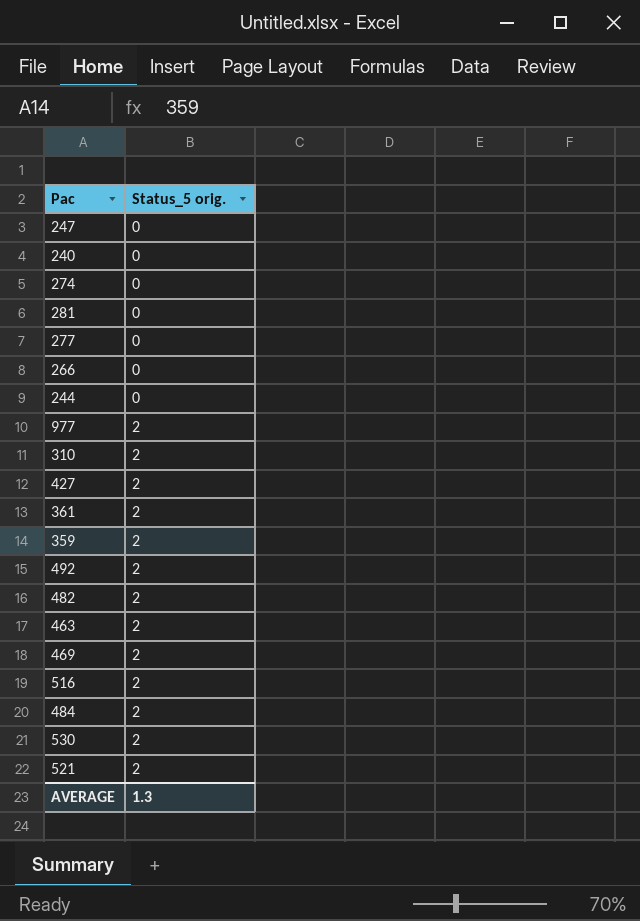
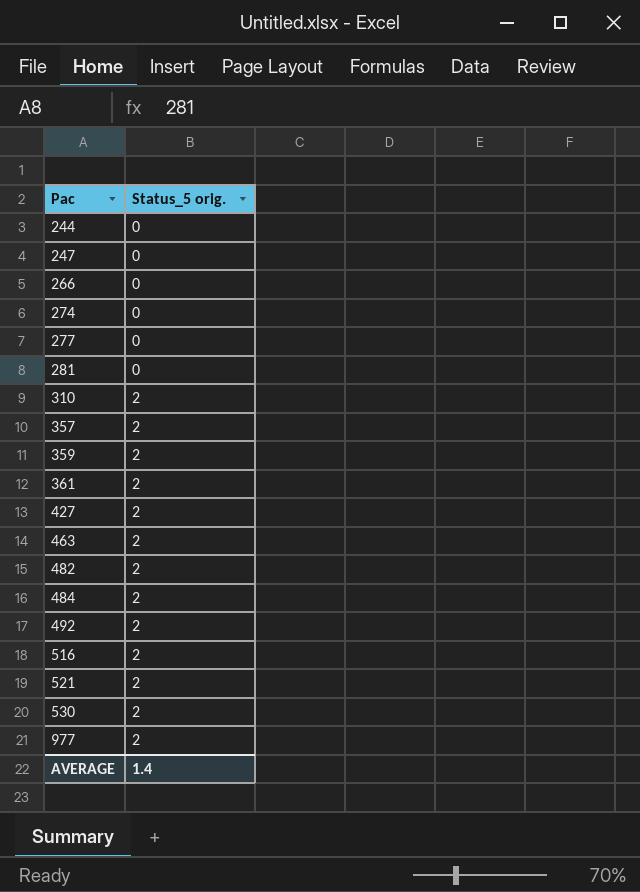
row order: Status_5 orig. ascending -> Pac ascending
row 240: 0 -> none
row 469: 2 -> none
row 357: none -> 2
AVERAGE | Status_5 orig.: 1.3 -> 1.4

